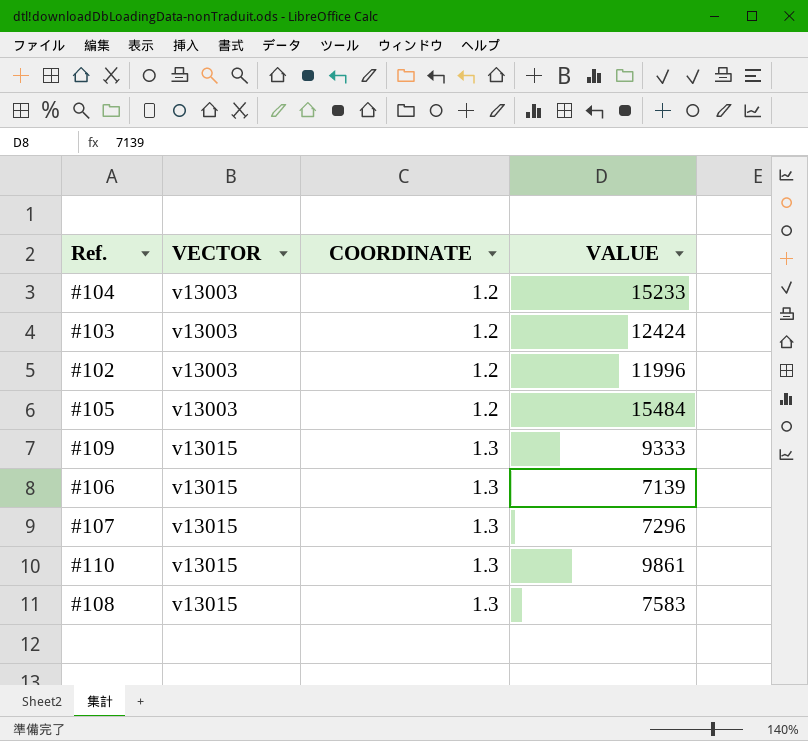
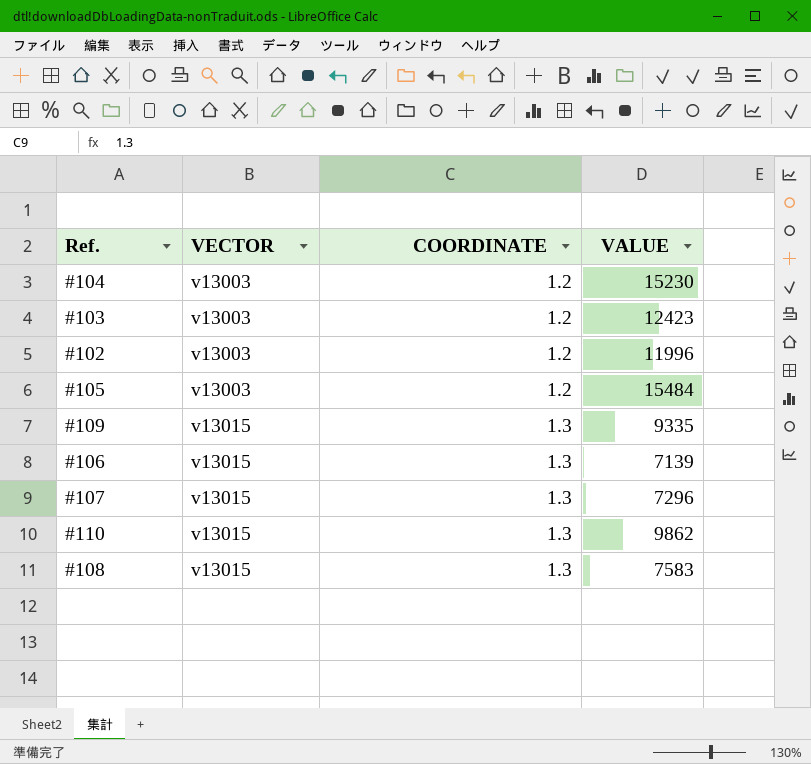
#104 | VALUE: 15233 -> 15230
#103 | VALUE: 12424 -> 12423
#109 | VALUE: 9333 -> 9335
#110 | VALUE: 9861 -> 9862

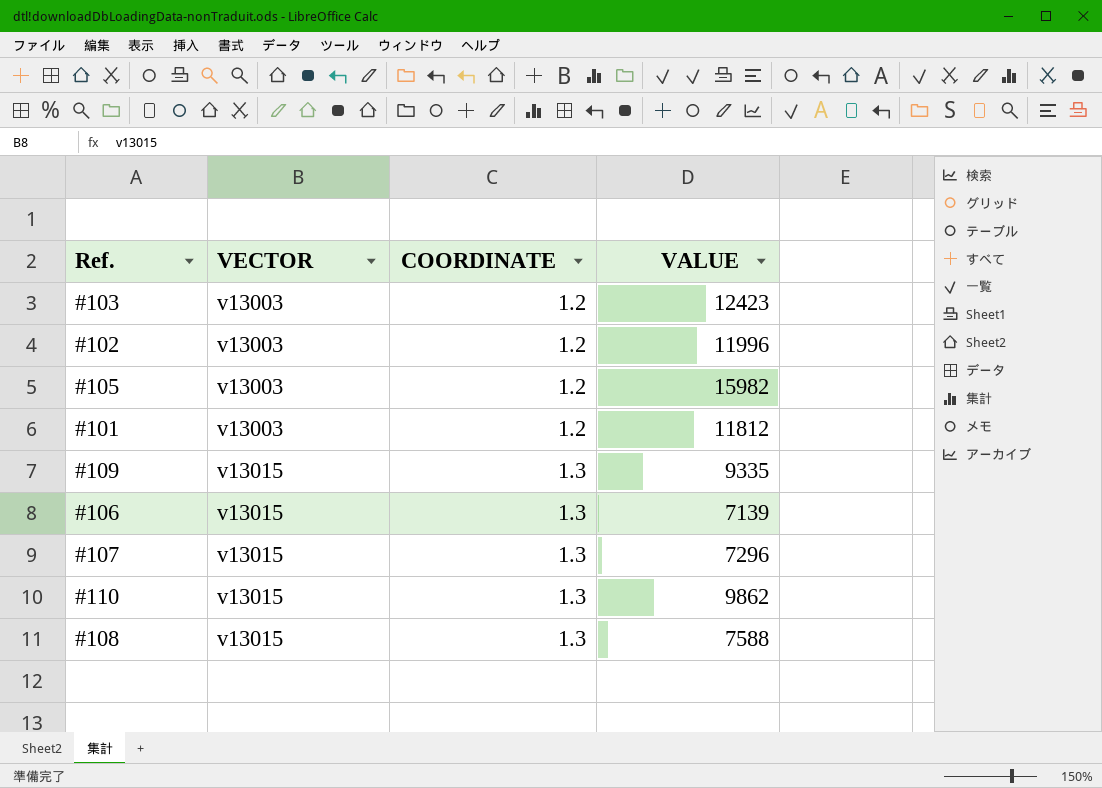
row #104: v13003 | 1.2 | 15230 -> none
#105 | VALUE: 15484 -> 15982
row #101: none -> v13003 | 1.2 | 11812
#108 | VALUE: 7583 -> 7588

